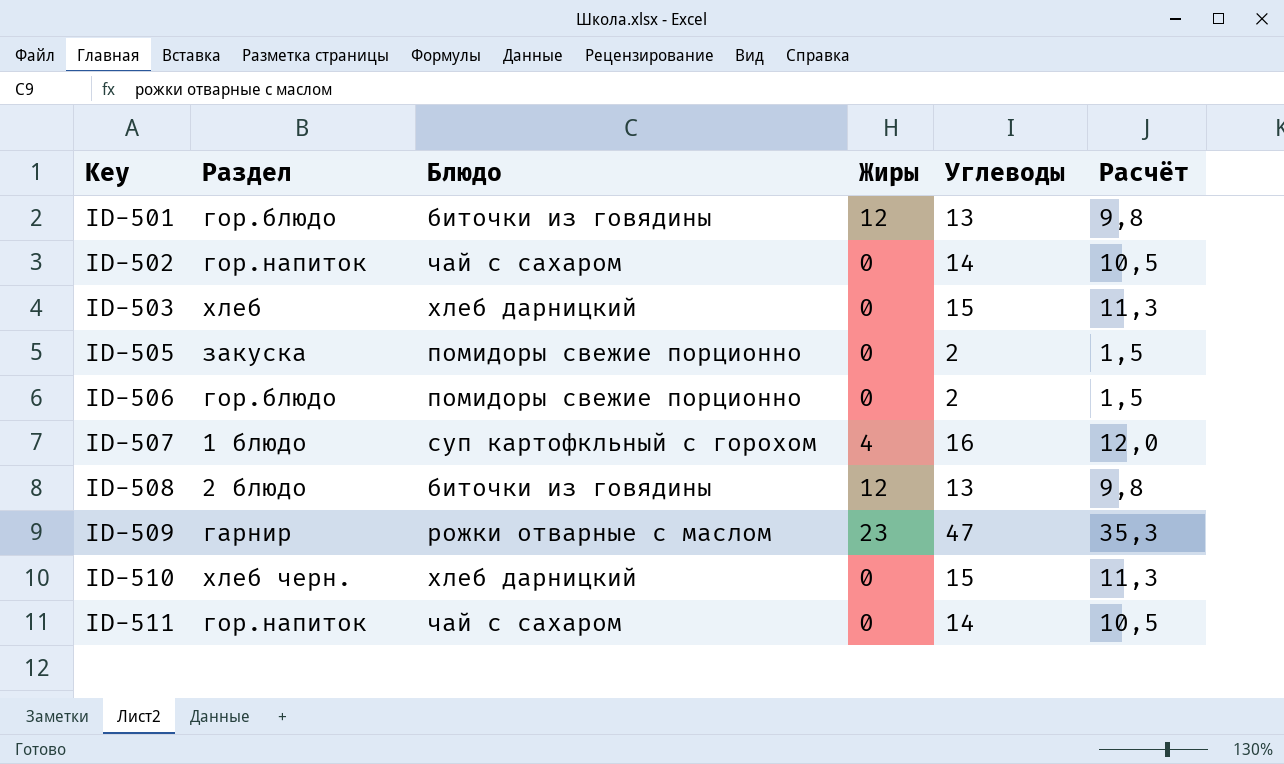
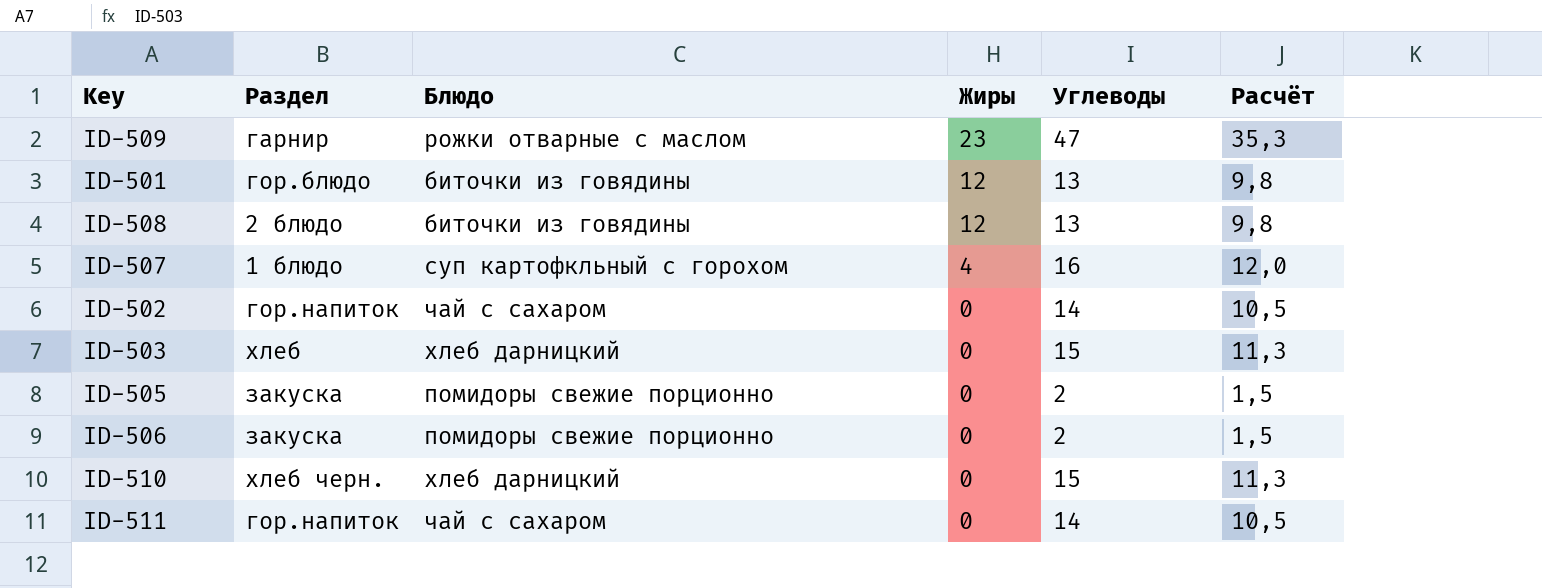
row order: Key ascending -> Жиры descending
ID-506 | Раздел: гор.блюдо -> закуска

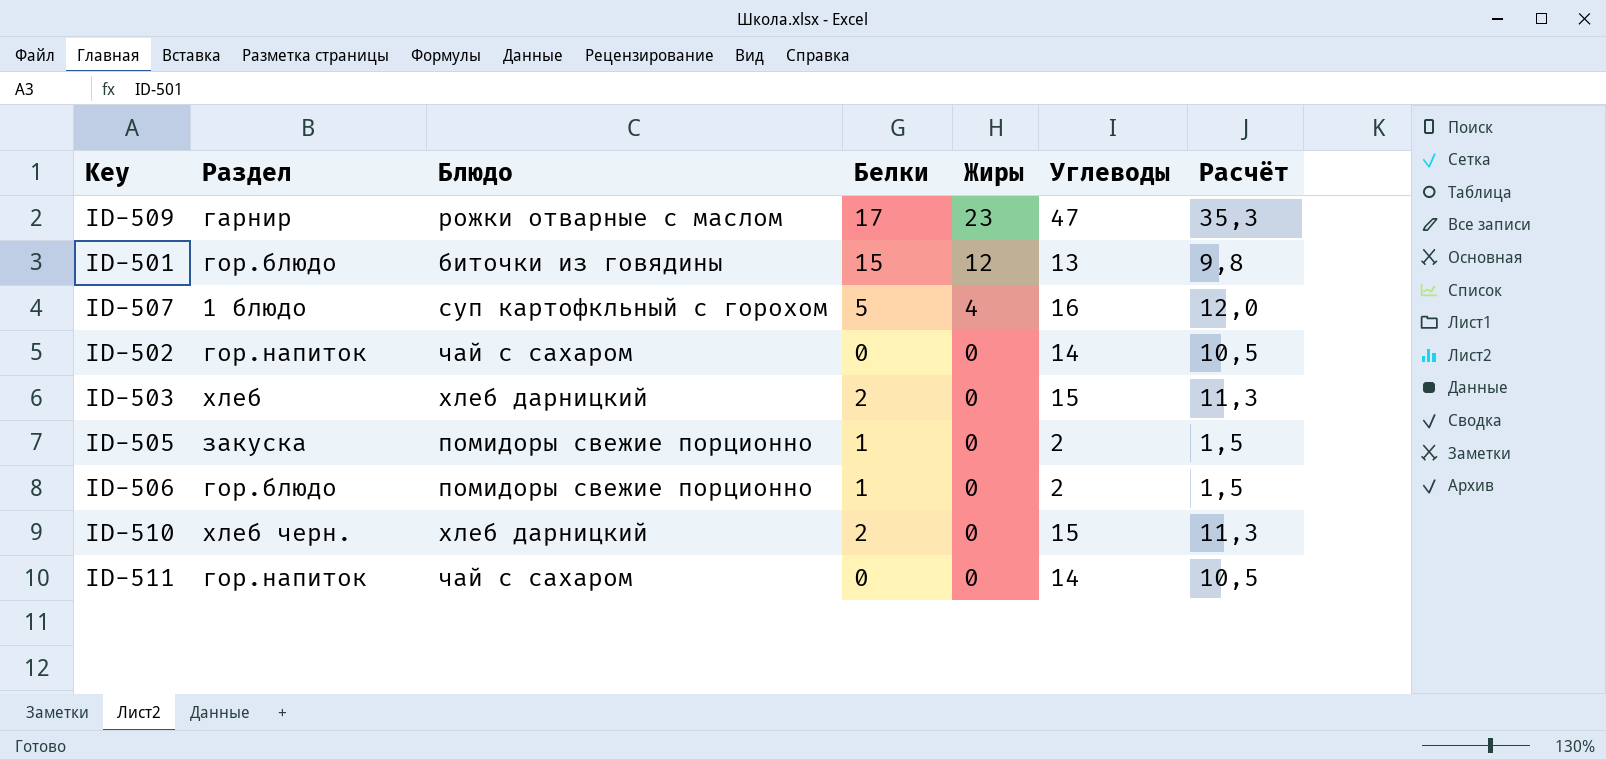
column Белки | position: none -> 4
row ID-508: 2 блюдо | биточки из говядины | 12 | 13 | 9,8 -> none
ID-506 | Раздел: закуска -> гор.блюдо

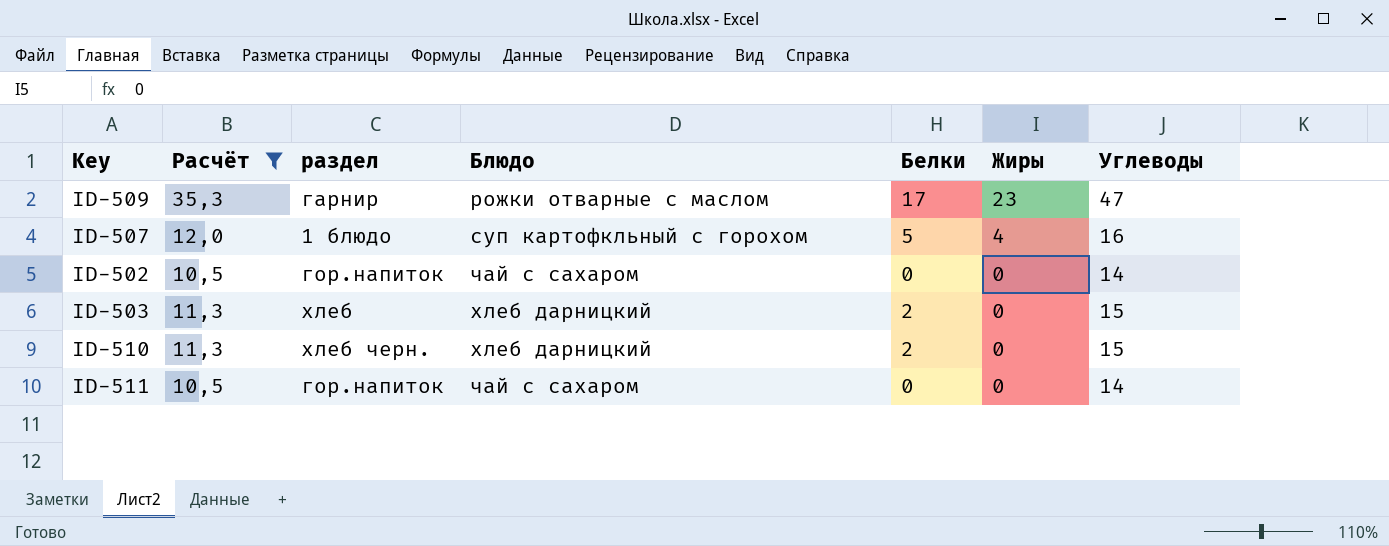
filter: none -> Расчёт >= 10,5
column Расчёт | position: 7 -> 2
column name: Раздел -> раздел

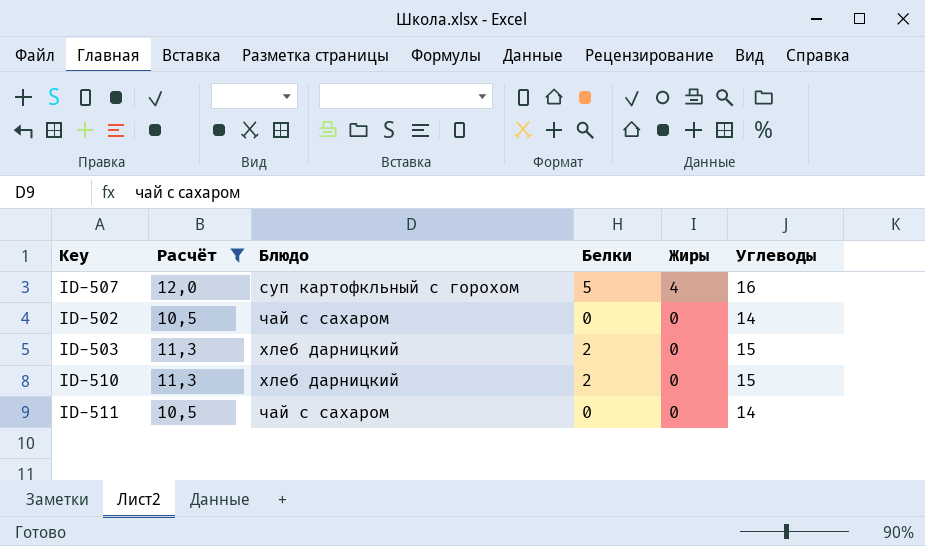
column раздел | position: 3 -> none
row ID-509: 35,3 | гарнир | рожки отварные с маслом | 17 | 23 | 47 -> none

